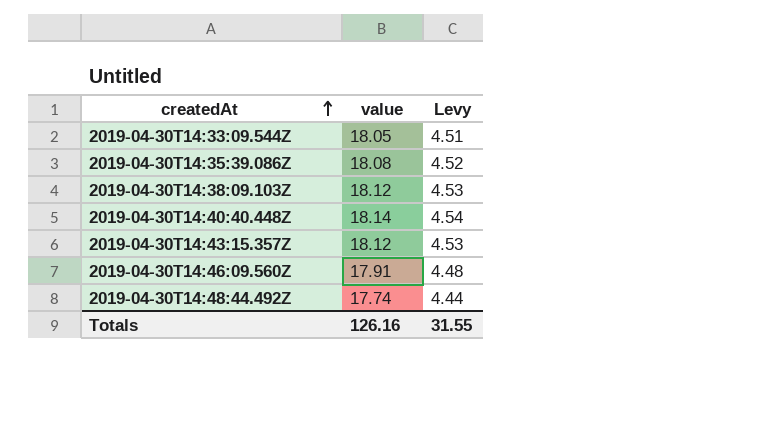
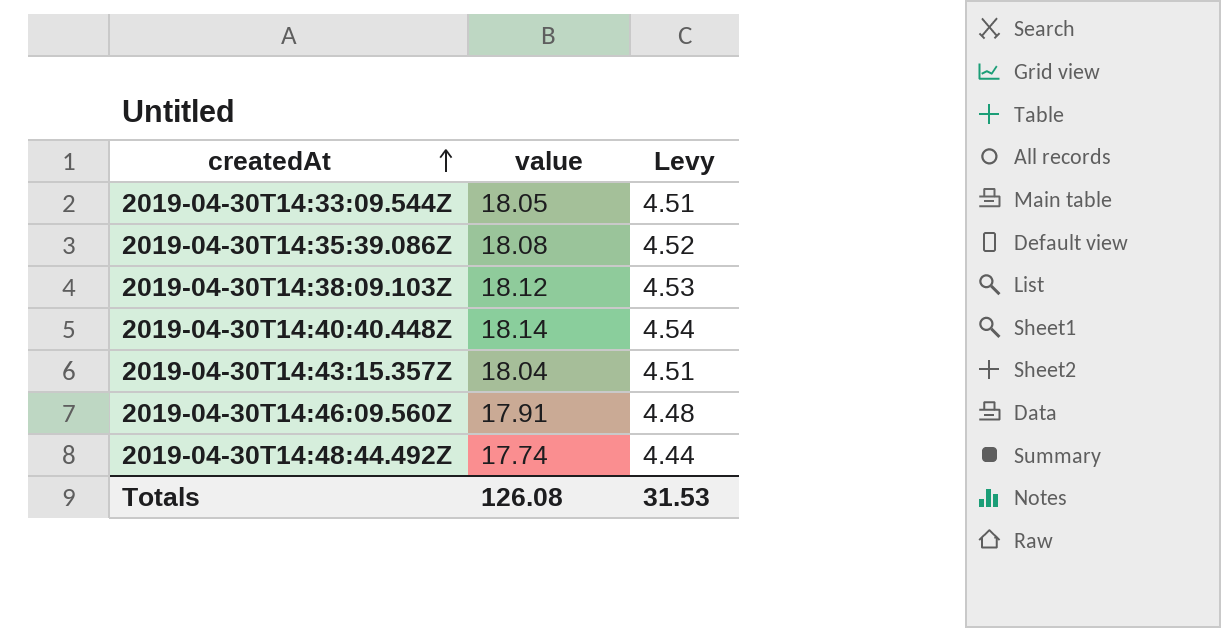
2019-04-30T14:43:15.357Z | value: 18.12 -> 18.04
2019-04-30T14:43:15.357Z | Levy: 4.53 -> 4.51
Totals | value: 126.16 -> 126.08
Totals | Levy: 31.55 -> 31.53

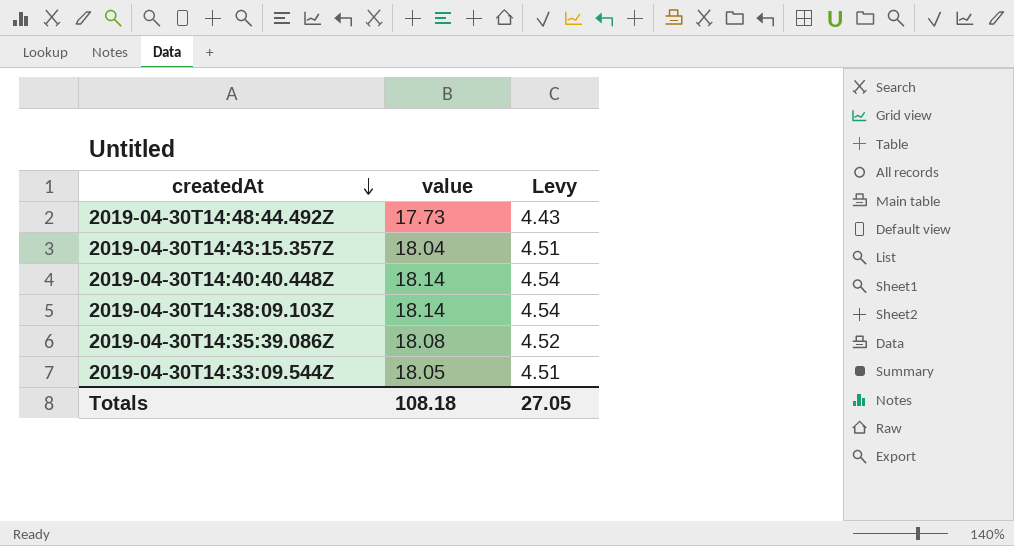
row order: createdAt ascending -> createdAt descending
row 2019-04-30T14:46:09.560Z: 17.91 | 4.48 -> none
2019-04-30T14:48:44.492Z | value: 17.74 -> 17.73
2019-04-30T14:48:44.492Z | Levy: 4.44 -> 4.43
2019-04-30T14:38:09.103Z | value: 18.12 -> 18.14
2019-04-30T14:38:09.103Z | Levy: 4.53 -> 4.54
Totals | value: 126.08 -> 108.18
Totals | Levy: 31.53 -> 27.05

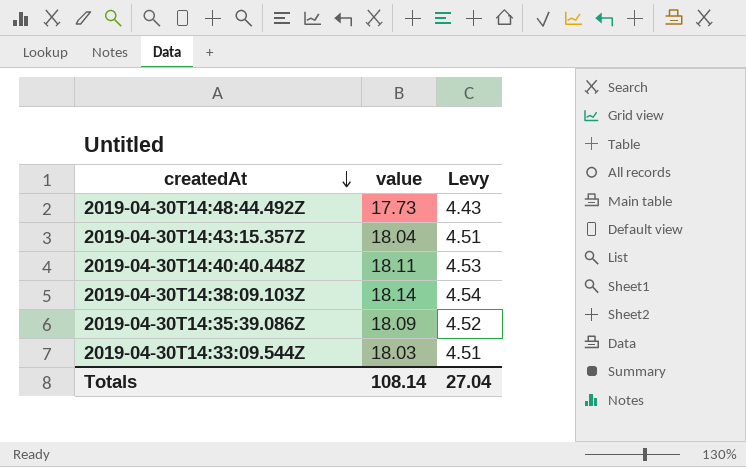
2019-04-30T14:40:40.448Z | value: 18.14 -> 18.11
2019-04-30T14:40:40.448Z | Levy: 4.54 -> 4.53
2019-04-30T14:35:39.086Z | value: 18.08 -> 18.09
2019-04-30T14:33:09.544Z | value: 18.05 -> 18.03
Totals | value: 108.18 -> 108.14
Totals | Levy: 27.05 -> 27.04

